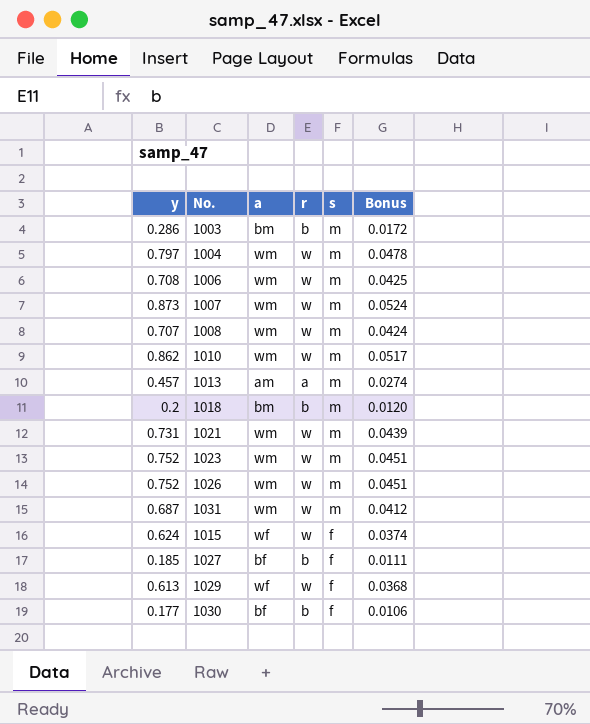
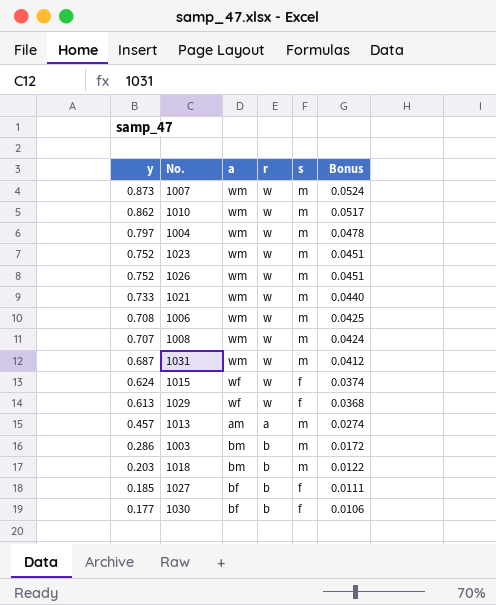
row order: s descending -> y descending
1021 | y: 0.731 -> 0.733
1021 | Bonus: 0.0439 -> 0.0440
1018 | y: 0.2 -> 0.203
1018 | Bonus: 0.0120 -> 0.0122

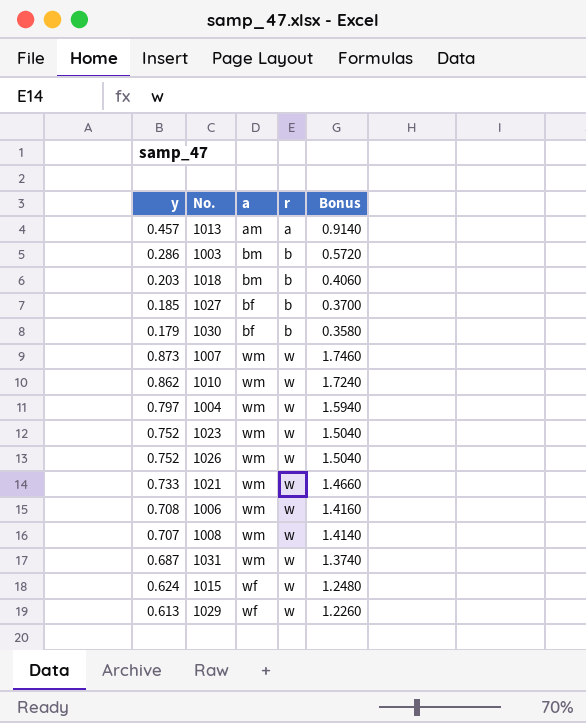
row order: y descending -> r ascending
column s | position: 5 -> none
column Bonus | formula: [y] * 0.06 -> [y] * 2
1030 | y: 0.177 -> 0.179

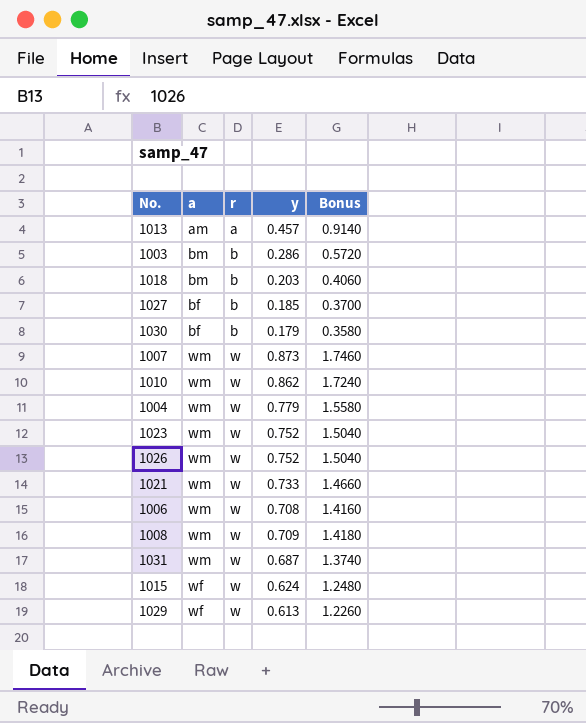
column y | position: 1 -> 4
1004 | y: 0.797 -> 0.779
1004 | Bonus: 1.5940 -> 1.5580
1008 | y: 0.707 -> 0.709
1008 | Bonus: 1.4140 -> 1.4180

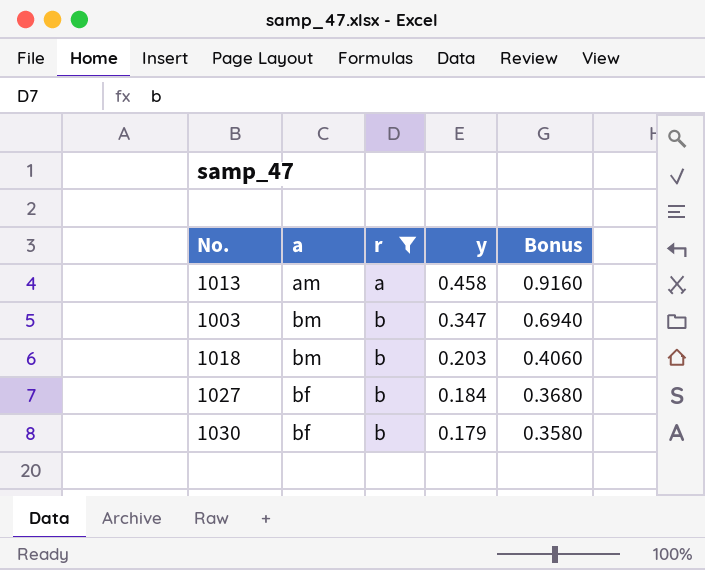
filter: none -> r != w
1013 | y: 0.457 -> 0.458
1013 | Bonus: 0.9140 -> 0.9160
1003 | y: 0.286 -> 0.347
1003 | Bonus: 0.5720 -> 0.6940
1027 | y: 0.185 -> 0.184
1027 | Bonus: 0.3700 -> 0.3680

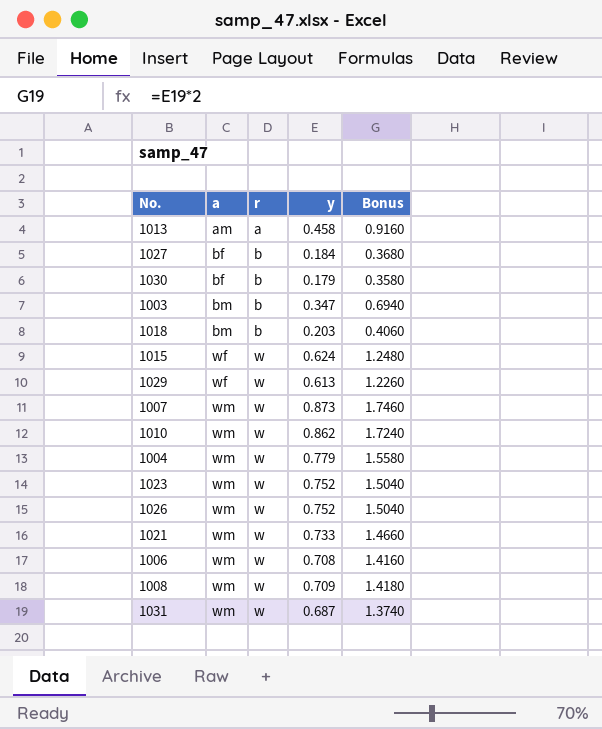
filter: r != w -> none
row order: r ascending -> a ascending

